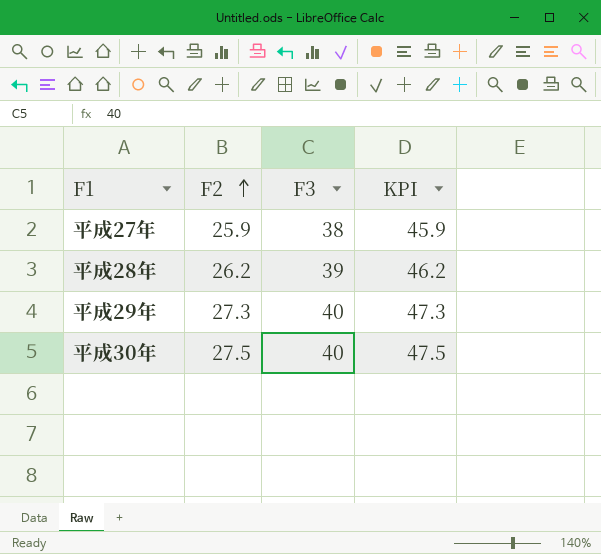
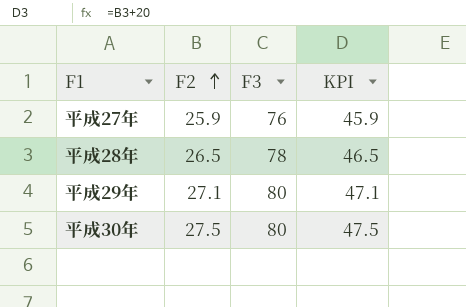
平成27年 | F3: 38 -> 76
平成28年 | F2: 26.2 -> 26.5
平成28年 | F3: 39 -> 78
平成28年 | KPI: 46.2 -> 46.5
平成29年 | F2: 27.3 -> 27.1
平成29年 | F3: 40 -> 80
平成29年 | KPI: 47.3 -> 47.1
平成30年 | F3: 40 -> 80

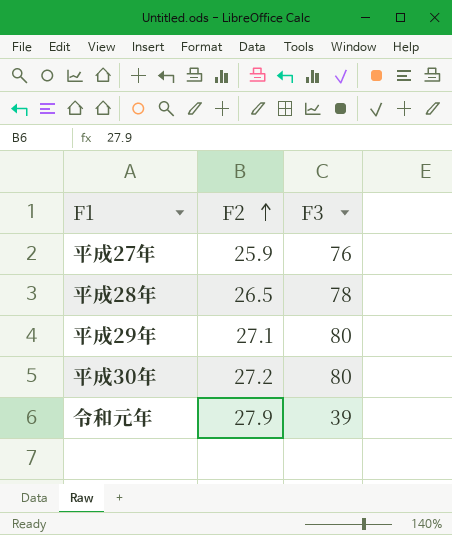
column KPI | formula: [F2] + 20 -> none
平成30年 | F2: 27.5 -> 27.2
row 令和元年: none -> 27.9 | 39

